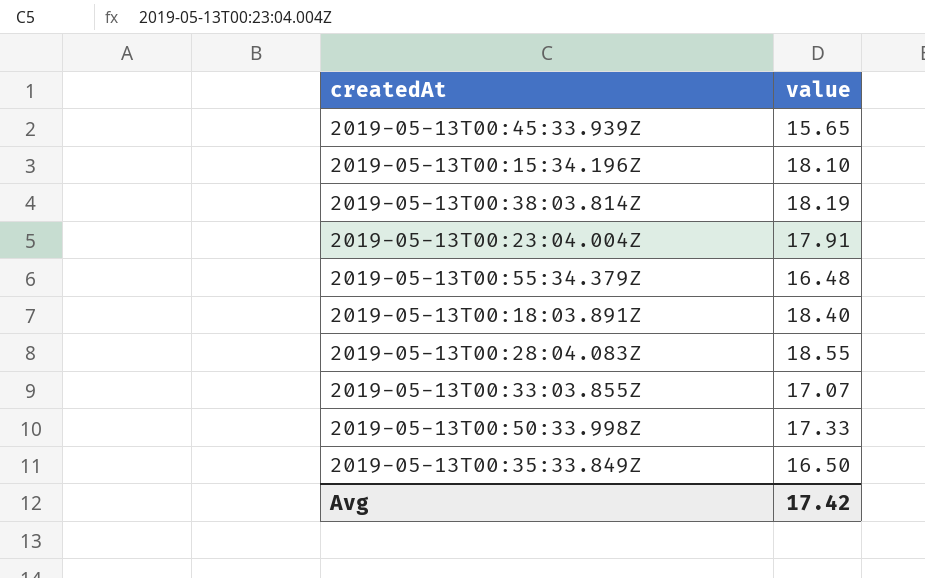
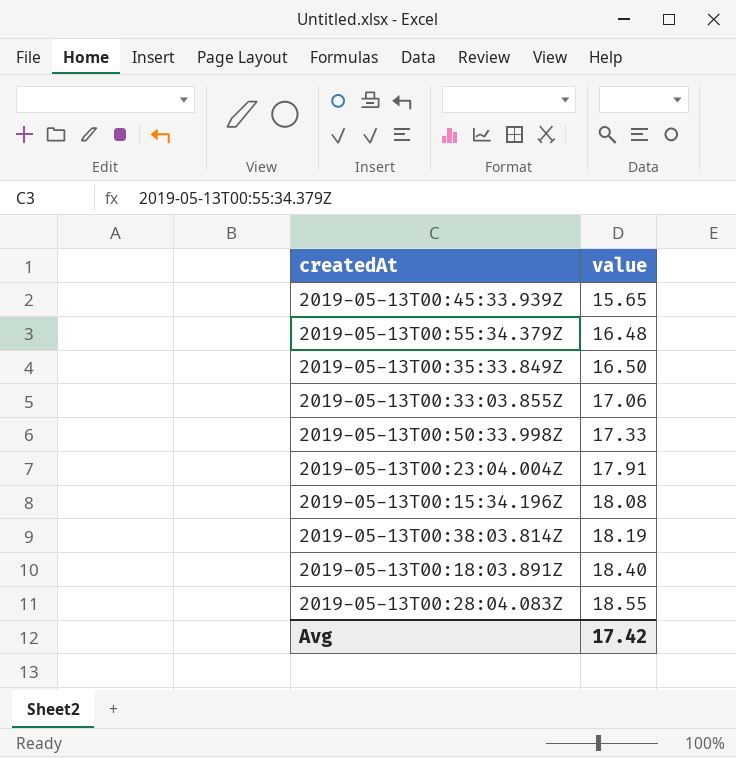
row order: none -> value ascending
2019-05-13T00:33:03.855Z | value: 17.07 -> 17.06
2019-05-13T00:15:34.196Z | value: 18.10 -> 18.08

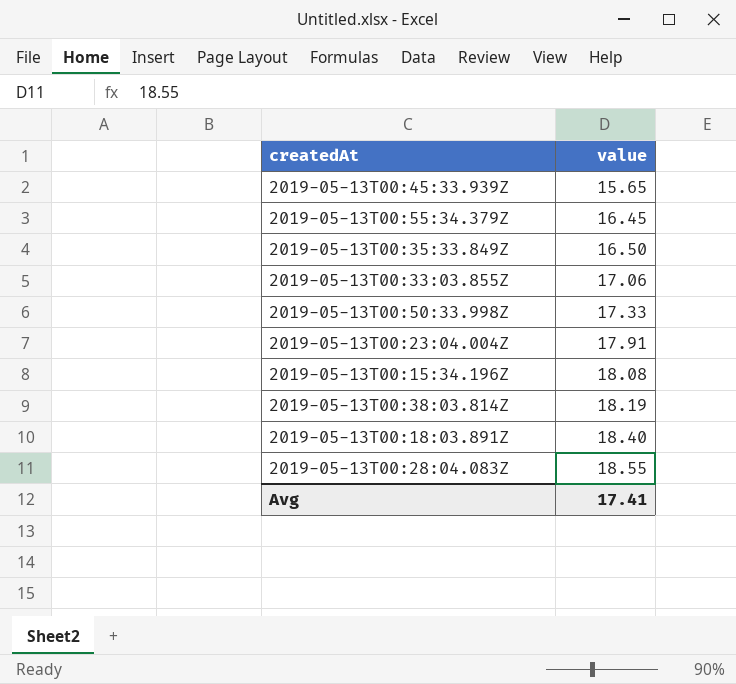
2019-05-13T00:55:34.379Z | value: 16.48 -> 16.45
Avg | value: 17.42 -> 17.41

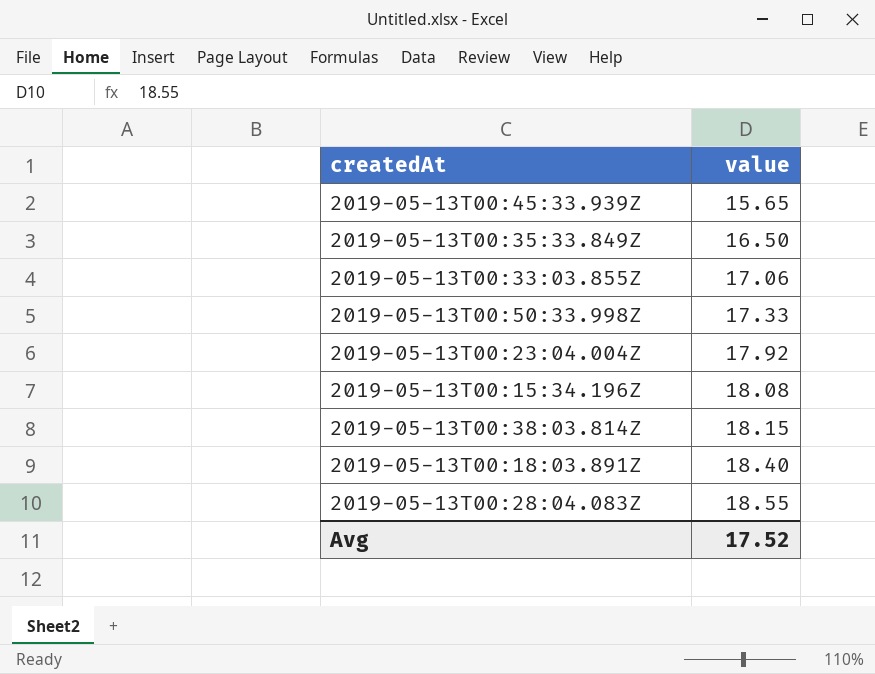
row 2019-05-13T00:55:34.379Z: 16.45 -> none
2019-05-13T00:23:04.004Z | value: 17.91 -> 17.92
2019-05-13T00:38:03.814Z | value: 18.19 -> 18.15
Avg | value: 17.41 -> 17.52

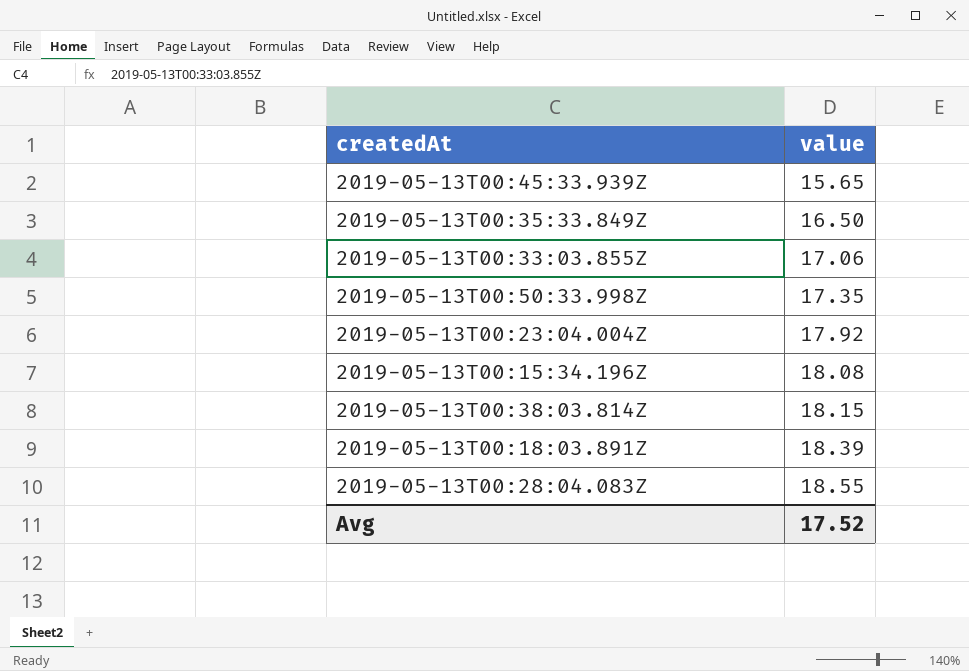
2019-05-13T00:50:33.998Z | value: 17.33 -> 17.35
2019-05-13T00:18:03.891Z | value: 18.40 -> 18.39

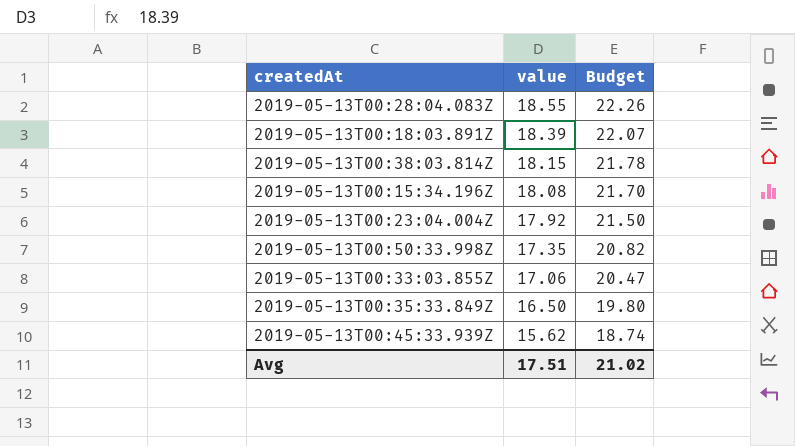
row order: value ascending -> value descending
column Budget | formula: none -> [value] * 1.2
2019-05-13T00:45:33.939Z | value: 15.65 -> 15.62
Avg | value: 17.52 -> 17.51

